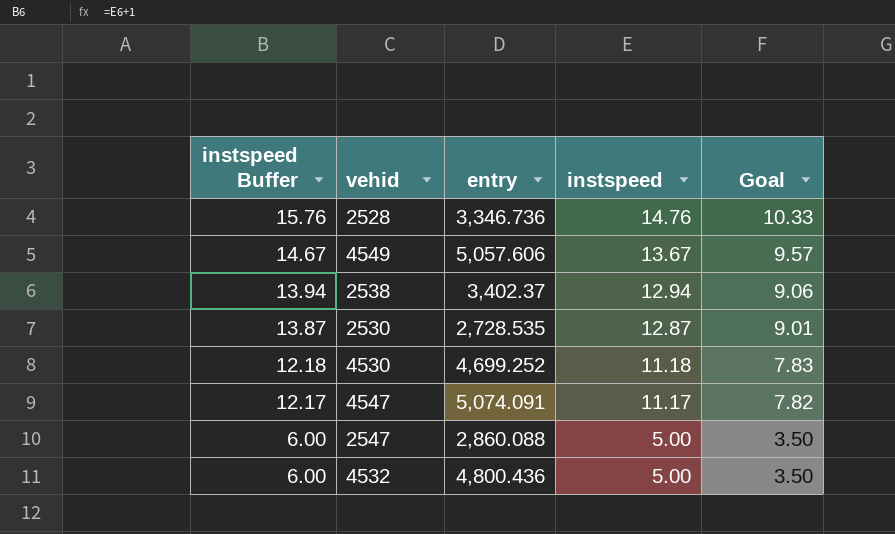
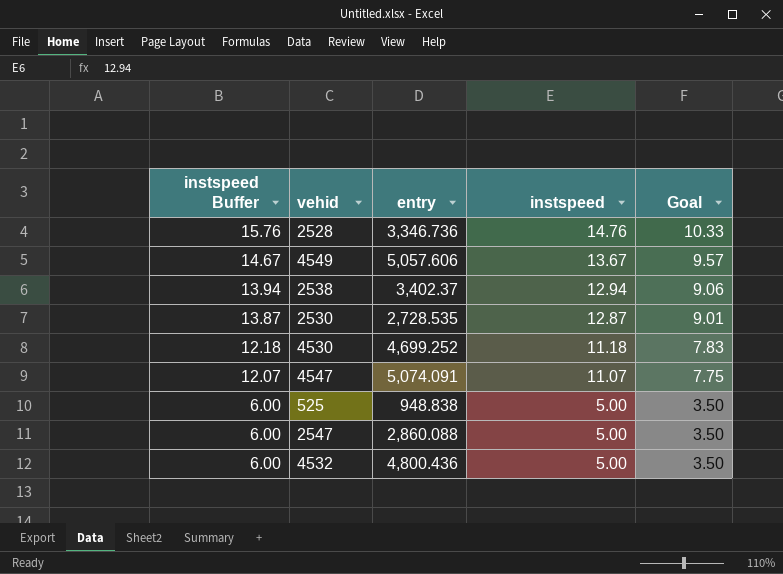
4547 | instspeed Buffer: 12.17 -> 12.07
4547 | instspeed: 11.17 -> 11.07
4547 | Goal: 7.82 -> 7.75
row 525: none -> 6.00 | 948.838 | 5.00 | 3.50

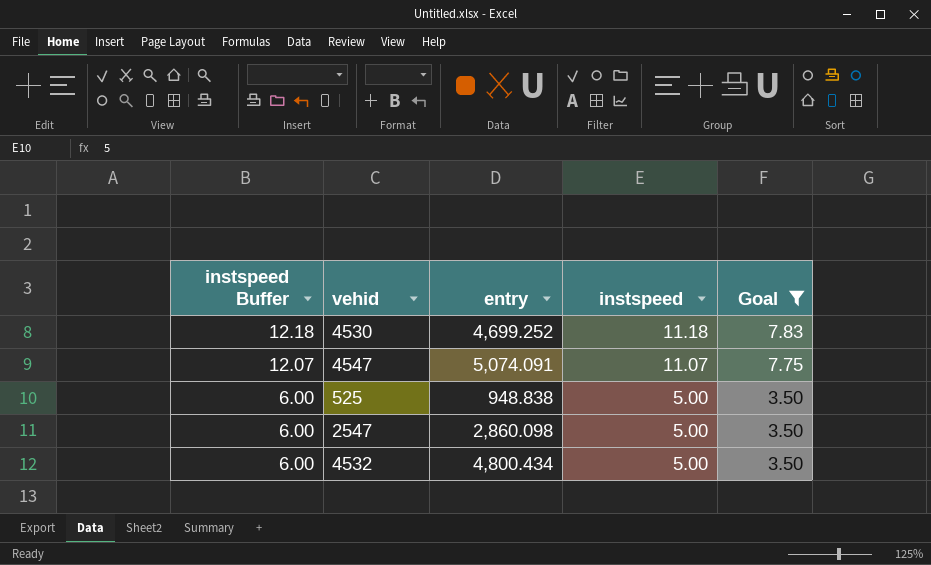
filter: none -> Goal <= 7.83
2547 | entry: 2,860.088 -> 2,860.098
4532 | entry: 4,800.436 -> 4,800.434

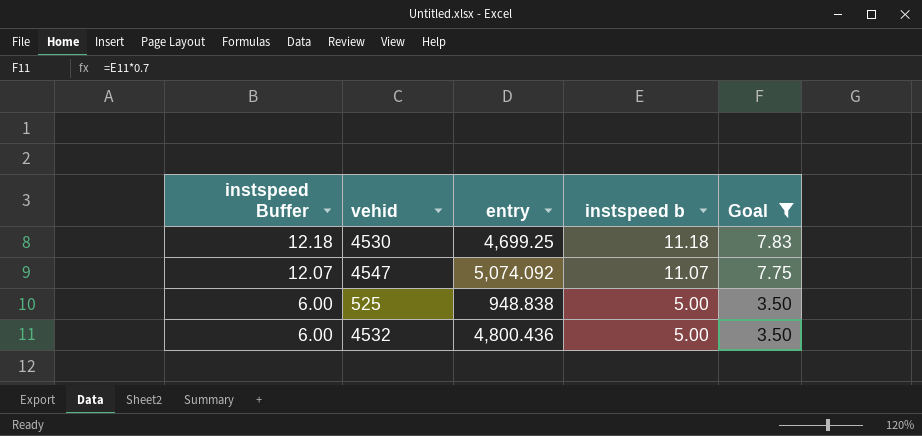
column name: instspeed -> instspeed b
row 2547: 6.00 | 2,860.098 | 5.00 | 3.50 -> none
4530 | entry: 4,699.252 -> 4,699.25
4547 | entry: 5,074.091 -> 5,074.092
4532 | entry: 4,800.434 -> 4,800.436

